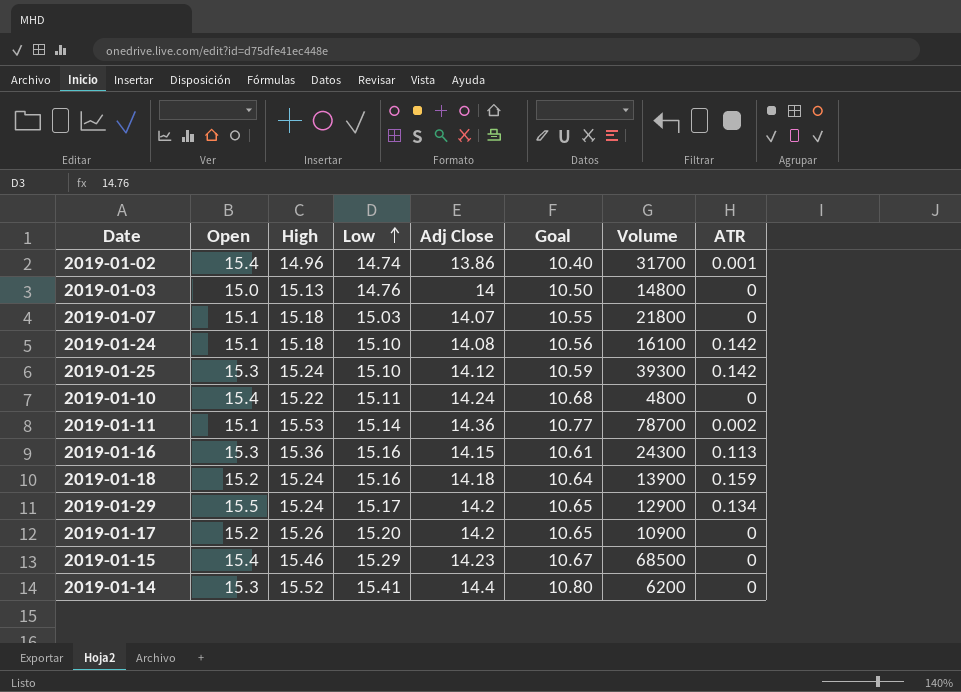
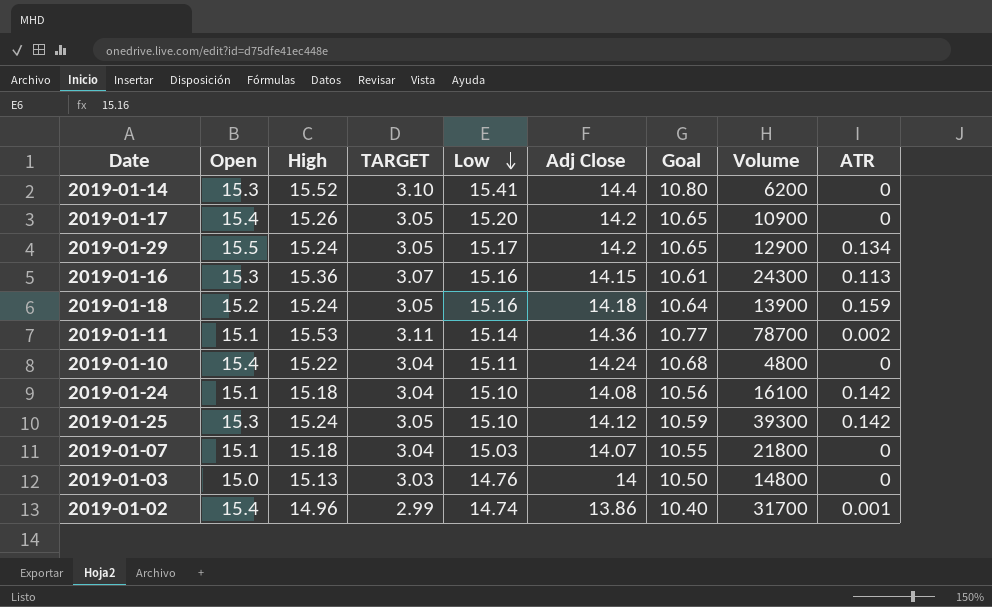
row order: Low ascending -> Low descending
column TARGET | formula: none -> [High] * 0.2
row 2019-01-15: 15.4 | 15.46 | 15.29 | 14.23 | 10.67 | 68500 | 0 -> none
2019-01-17 | Open: 15.2 -> 15.4

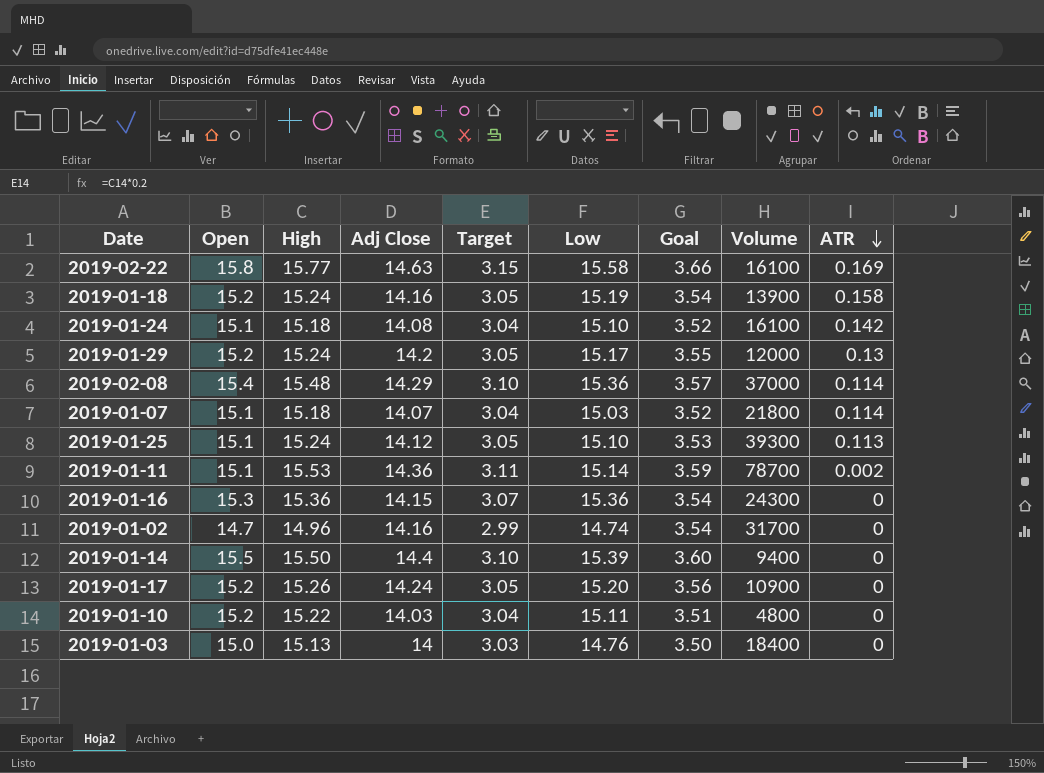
row order: Low descending -> ATR descending
column Adj Close | position: 6 -> 4
column name: TARGET -> Target
column Goal | formula: [Adj Close] * 0.75 -> [Adj Close] * 0.25
row 2019-02-22: none -> 15.8 | 15.77 | 14.63 | 3.15 | 15.58 | 3.66 | 16100 | 0.169
2019-01-18 | Adj Close: 14.18 -> 14.16
2019-01-18 | Low: 15.16 -> 15.19
2019-01-18 | ATR: 0.159 -> 0.158
2019-01-29 | Open: 15.5 -> 15.2
2019-01-29 | Volume: 12900 -> 12000
2019-01-29 | ATR: 0.134 -> 0.13
row 2019-02-08: none -> 15.4 | 15.48 | 14.29 | 3.10 | 15.36 | 3.57 | 37000 | 0.114
2019-01-07 | ATR: 0 -> 0.114
2019-01-25 | Open: 15.3 -> 15.1
2019-01-25 | ATR: 0.142 -> 0.113
2019-01-16 | Low: 15.16 -> 15.36
2019-01-16 | ATR: 0.113 -> 0
2019-01-02 | Open: 15.4 -> 14.7
2019-01-02 | Adj Close: 13.86 -> 14.16
2019-01-02 | ATR: 0.001 -> 0
2019-01-14 | Open: 15.3 -> 15.5
2019-01-14 | High: 15.52 -> 15.50
2019-01-14 | Low: 15.41 -> 15.39
2019-01-14 | Volume: 6200 -> 9400
2019-01-17 | Open: 15.4 -> 15.2
2019-01-17 | Adj Close: 14.2 -> 14.24
2019-01-10 | Open: 15.4 -> 15.2
2019-01-10 | Adj Close: 14.24 -> 14.03
2019-01-03 | Volume: 14800 -> 18400

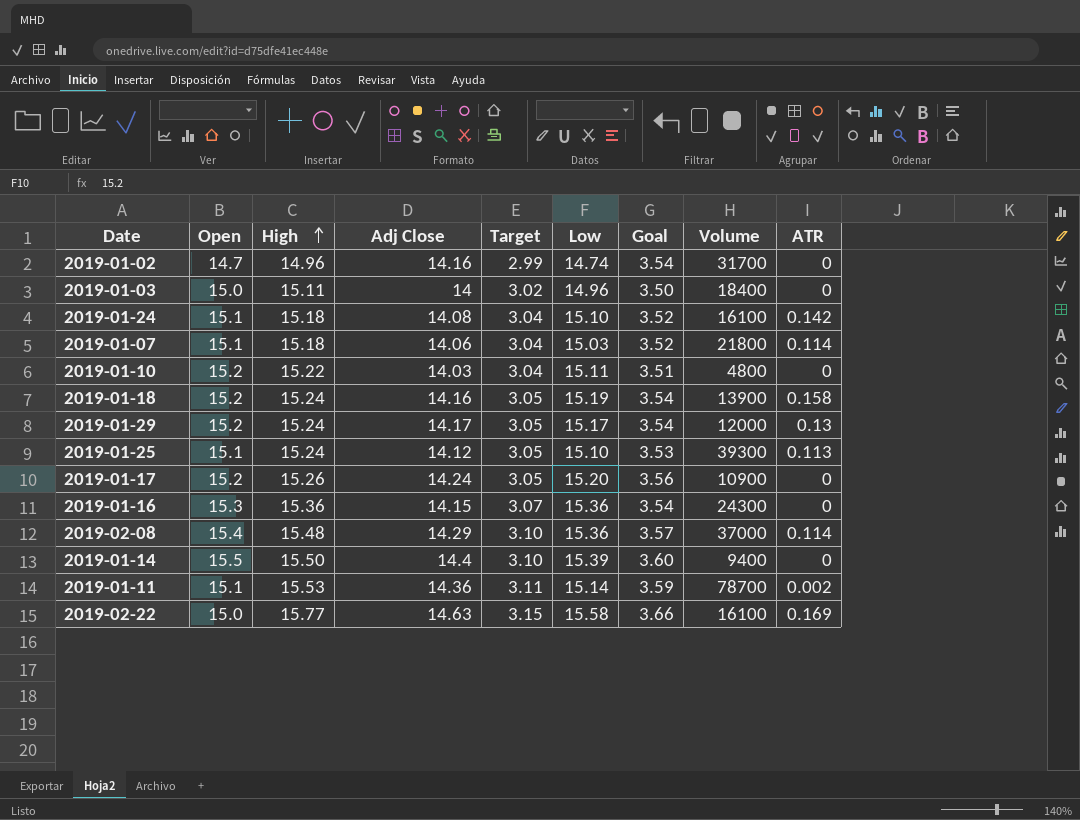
row order: ATR descending -> High ascending
2019-01-03 | High: 15.13 -> 15.11
2019-01-03 | Target: 3.03 -> 3.02
2019-01-03 | Low: 14.76 -> 14.96
2019-01-07 | Adj Close: 14.07 -> 14.06
2019-01-29 | Adj Close: 14.2 -> 14.17
2019-01-29 | Goal: 3.55 -> 3.54
2019-02-22 | Open: 15.8 -> 15.0

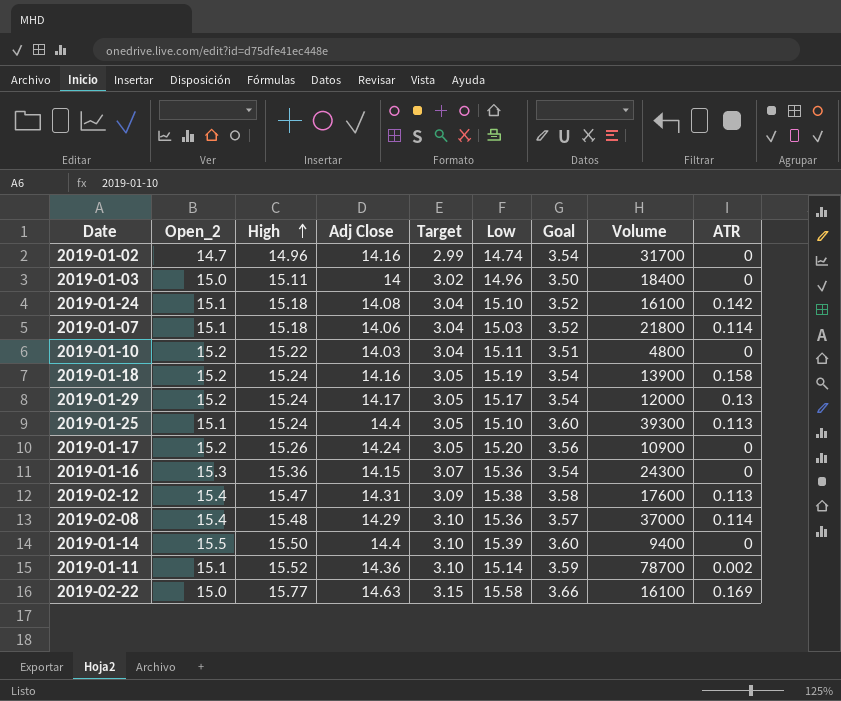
column name: Open -> Open_2
2019-01-25 | Adj Close: 14.12 -> 14.4
2019-01-25 | Goal: 3.53 -> 3.60
row 2019-02-12: none -> 15.4 | 15.47 | 14.31 | 3.09 | 15.38 | 3.58 | 17600 | 0.113
2019-01-11 | High: 15.53 -> 15.52
2019-01-11 | Target: 3.11 -> 3.10

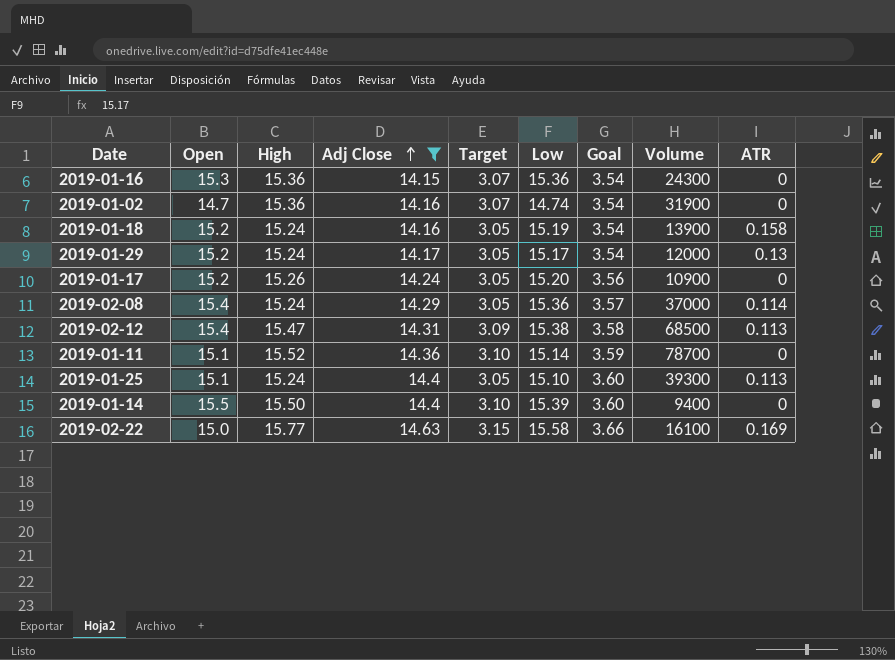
filter: none -> Adj Close >= 14.15
row order: High ascending -> Adj Close ascending
column name: Open_2 -> Open
2019-01-02 | High: 14.96 -> 15.36
2019-01-02 | Target: 2.99 -> 3.07
2019-01-02 | Volume: 31700 -> 31900
2019-02-08 | High: 15.48 -> 15.24
2019-02-08 | Target: 3.10 -> 3.05
2019-02-12 | Volume: 17600 -> 68500
2019-01-11 | ATR: 0.002 -> 0

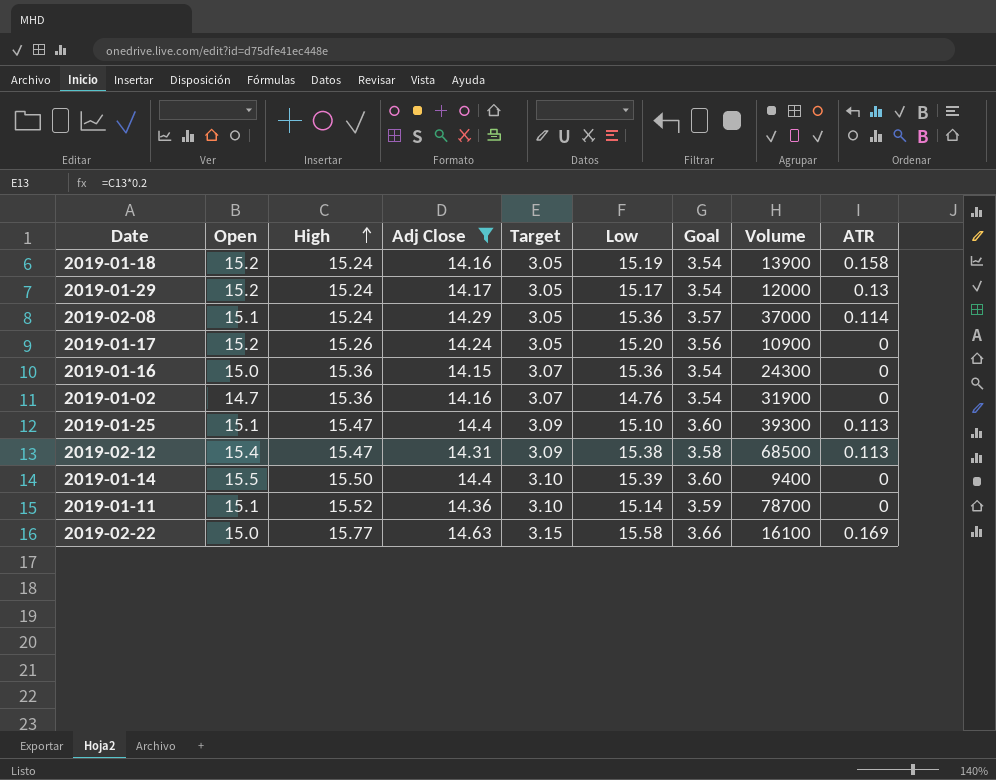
row order: Adj Close ascending -> High ascending
2019-02-08 | Open: 15.4 -> 15.1
2019-01-16 | Open: 15.3 -> 15.0
2019-01-02 | Low: 14.74 -> 14.76
2019-01-25 | High: 15.24 -> 15.47
2019-01-25 | Target: 3.05 -> 3.09

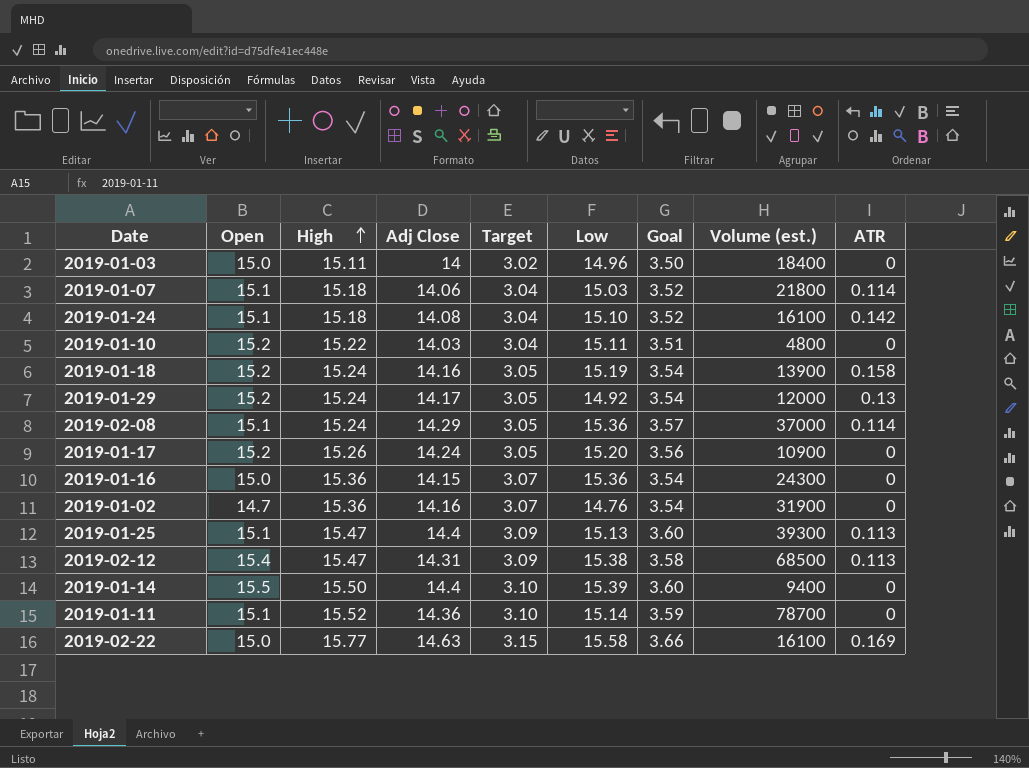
filter: Adj Close >= 14.15 -> none
column name: Volume -> Volume (est.)
2019-01-29 | Low: 15.17 -> 14.92
2019-01-25 | Low: 15.10 -> 15.13

